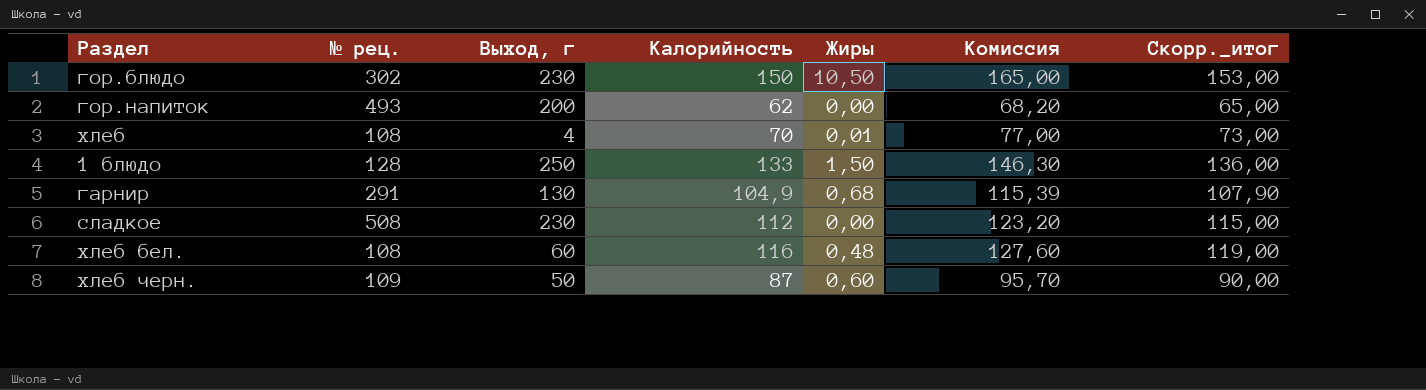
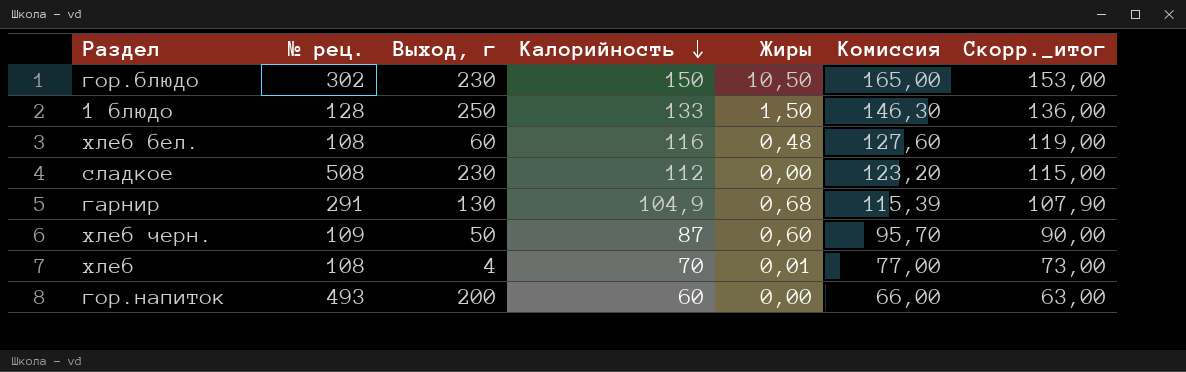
row order: none -> Калорийность descending
гор.напиток | Калорийность: 62 -> 60
гор.напиток | Комиссия: 68,20 -> 66,00
гор.напиток | Скорр._итог: 65,00 -> 63,00

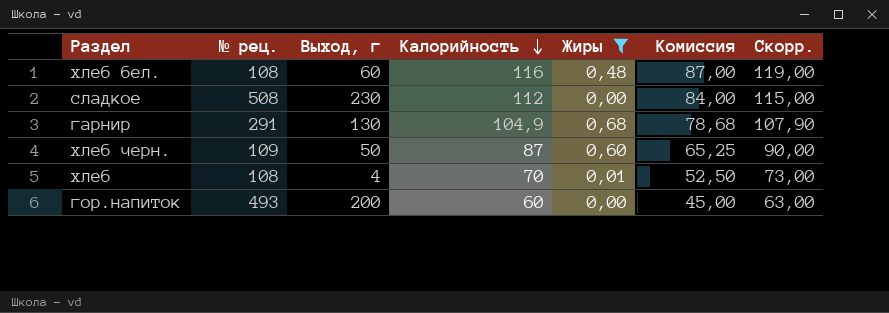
filter: none -> Жиры <= 0,68
column Комиссия | formula: [Калорийность] * 1,1 -> [Калорийность] * 0,75
column name: Скорр._итог -> Скорр.

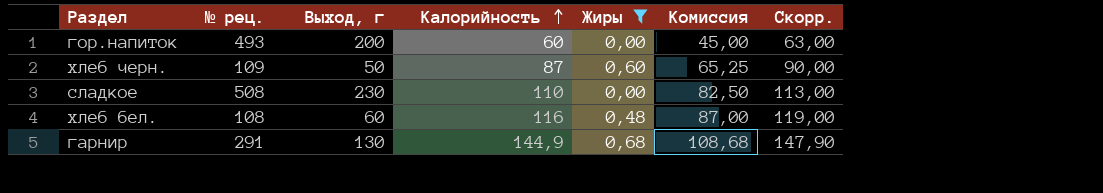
row order: Калорийность descending -> Калорийность ascending
row хлеб: 108 | 4 | 70 | 0,01 | 52,50 | 73,00 -> none
сладкое | Калорийность: 112 -> 110
сладкое | Комиссия: 84,00 -> 82,50
сладкое | Скорр.: 115,00 -> 113,00
гарнир | Калорийность: 104,9 -> 144,9
гарнир | Комиссия: 78,68 -> 108,68
гарнир | Скорр.: 107,90 -> 147,90

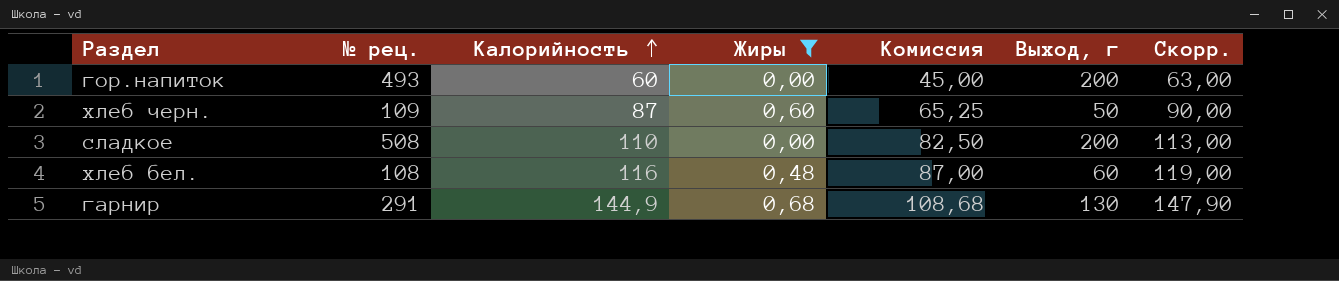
column Выход, г | position: 3 -> 6
сладкое | Выход, г: 230 -> 200

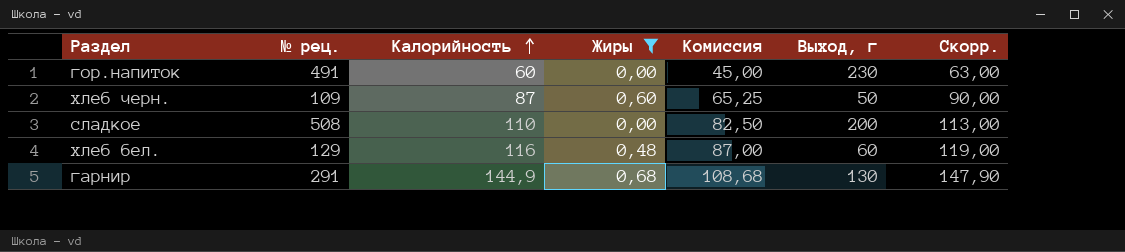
гор.напиток | № рец.: 493 -> 491
гор.напиток | Выход, г: 200 -> 230
хлеб бел. | № рец.: 108 -> 129

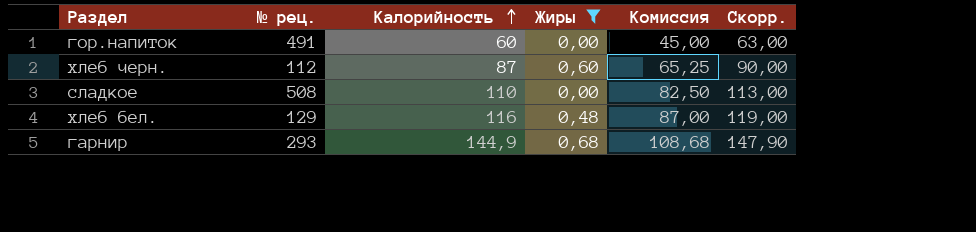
column Выход, г | position: 6 -> none
хлеб черн. | № рец.: 109 -> 112
гарнир | № рец.: 291 -> 293

